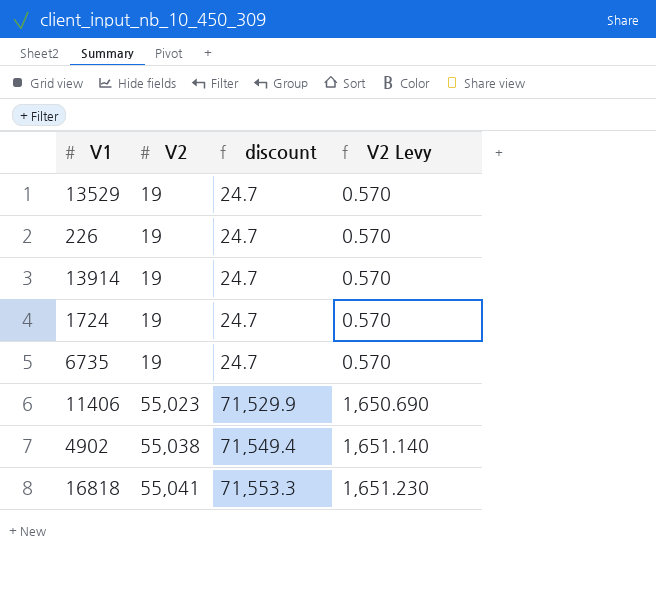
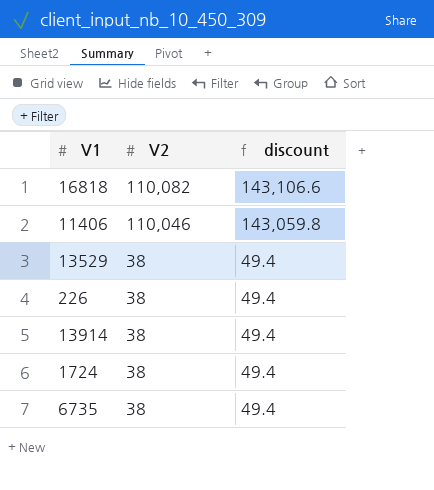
row order: V2 ascending -> V2 descending
column V2 Levy | formula: [V2] * 0.03 -> none
row 4902: 55,038 | 71,549.4 | 1,651.140 -> none
16818 | V2: 55,041 -> 110,082
16818 | discount: 71,553.3 -> 143,106.6
11406 | V2: 55,023 -> 110,046
11406 | discount: 71,529.9 -> 143,059.8
13529 | V2: 19 -> 38
13529 | discount: 24.7 -> 49.4
226 | V2: 19 -> 38
226 | discount: 24.7 -> 49.4
13914 | V2: 19 -> 38
13914 | discount: 24.7 -> 49.4
1724 | V2: 19 -> 38
1724 | discount: 24.7 -> 49.4
6735 | V2: 19 -> 38
6735 | discount: 24.7 -> 49.4

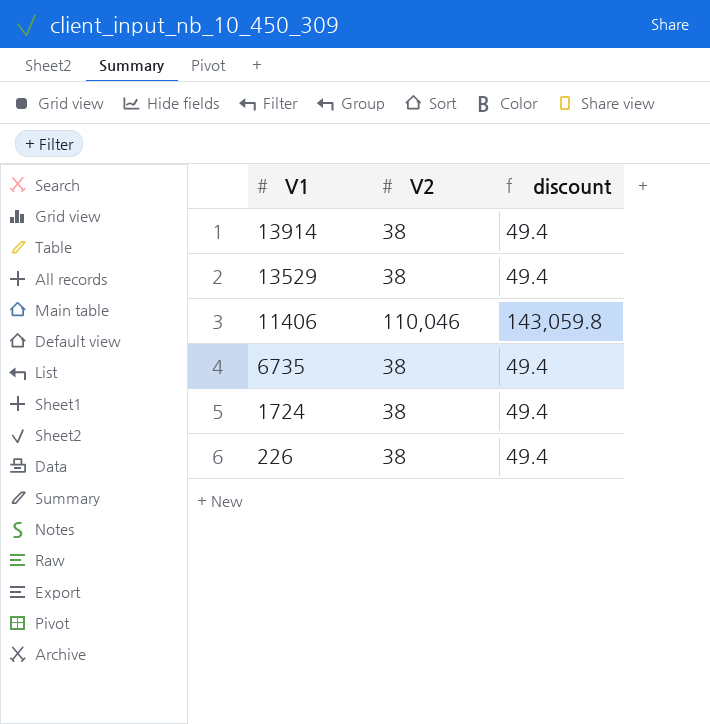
row order: V2 descending -> V1 descending
row 16818: 110,082 | 143,106.6 -> none

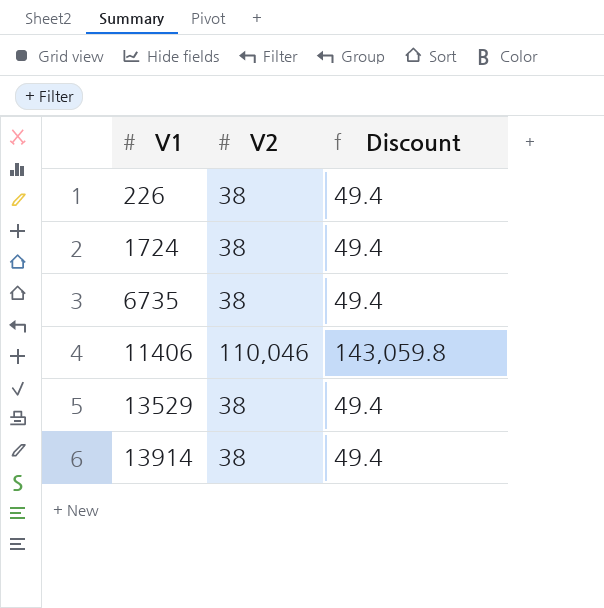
row order: V1 descending -> V1 ascending
column name: discount -> Discount

